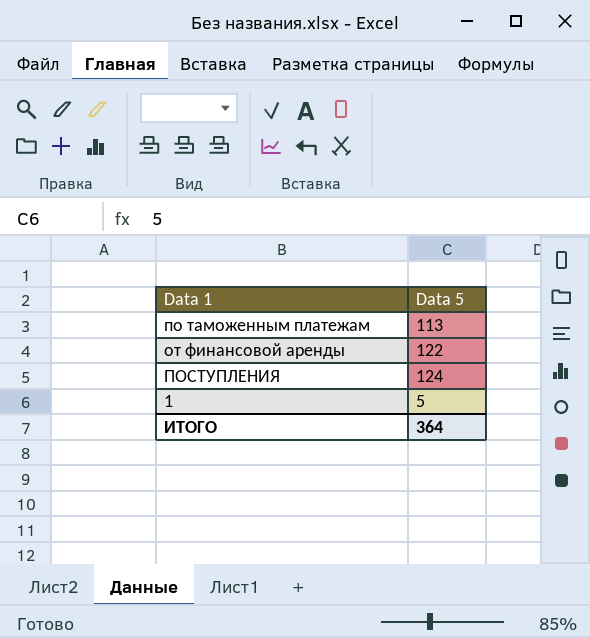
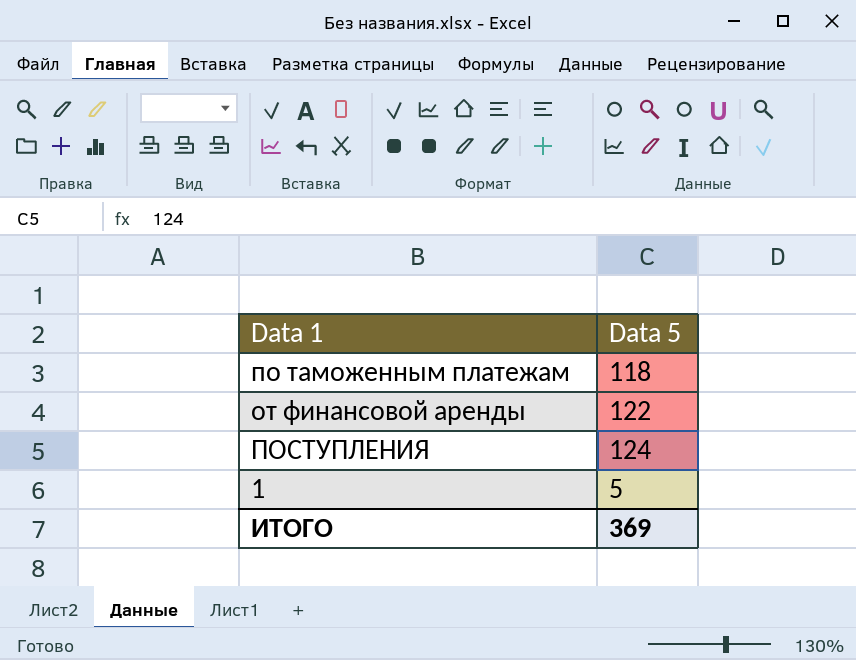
по таможенным платежам | Data 5: 113 -> 118
ИТОГО | Data 5: 364 -> 369

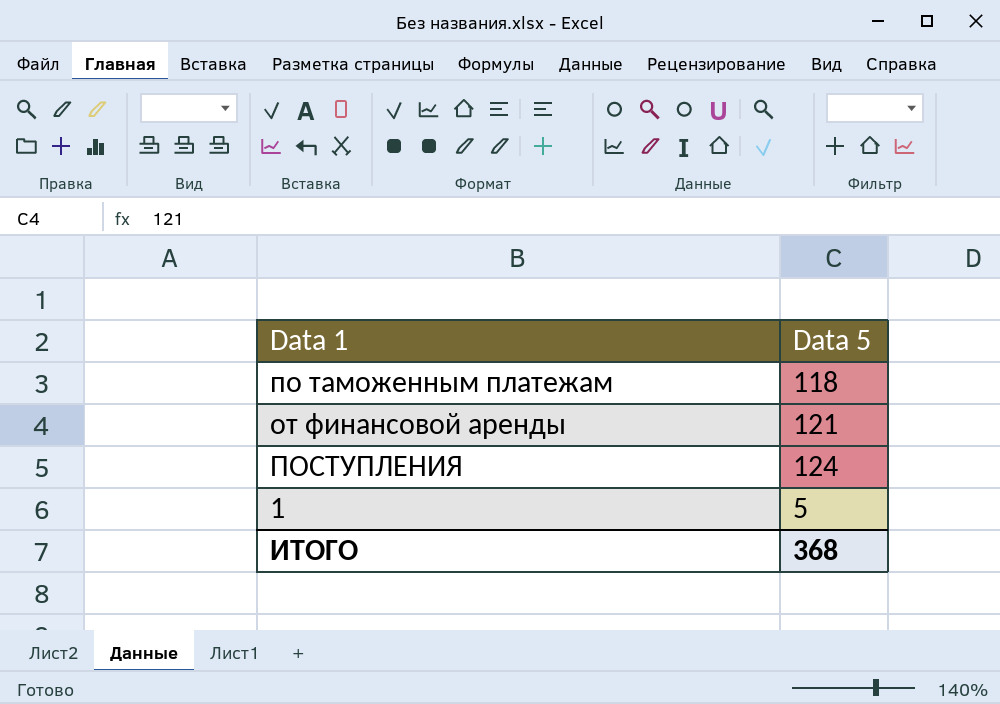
от финансовой аренды | Data 5: 122 -> 121
ИТОГО | Data 5: 369 -> 368

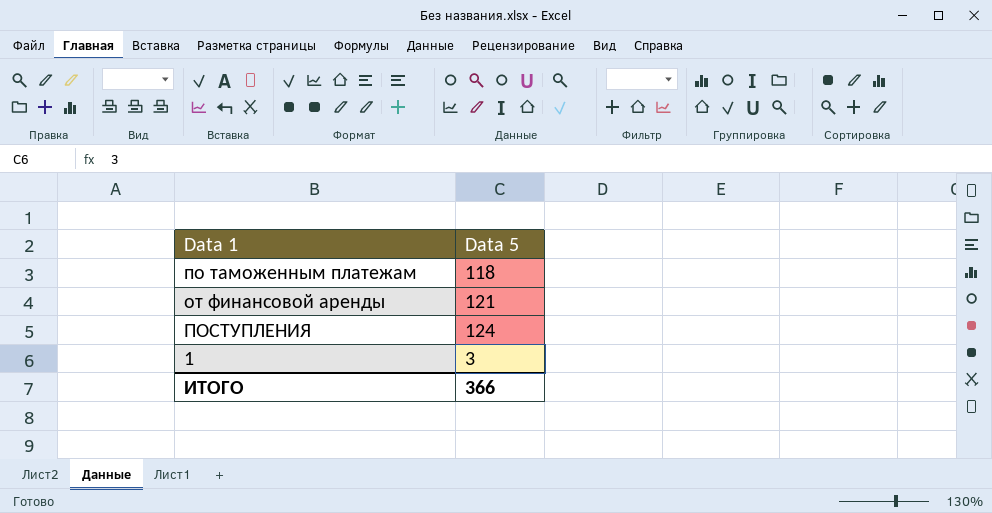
1 | Data 5: 5 -> 3
ИТОГО | Data 5: 368 -> 366

